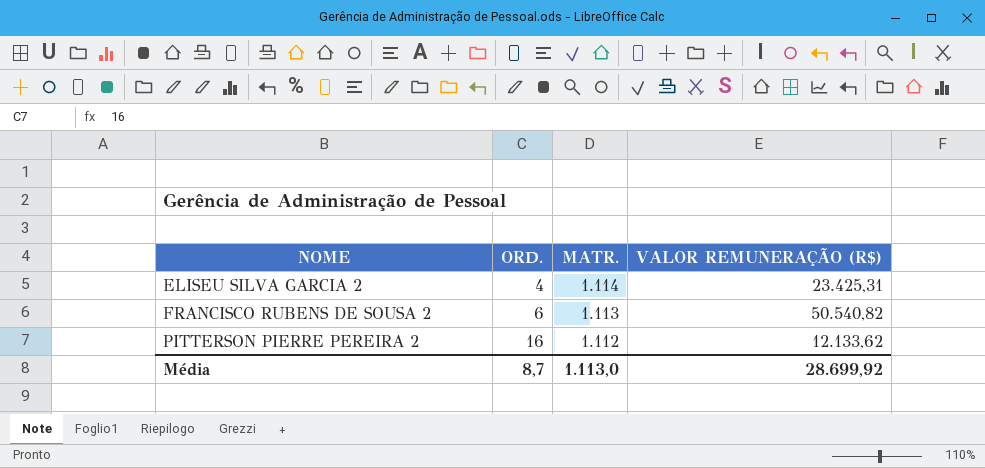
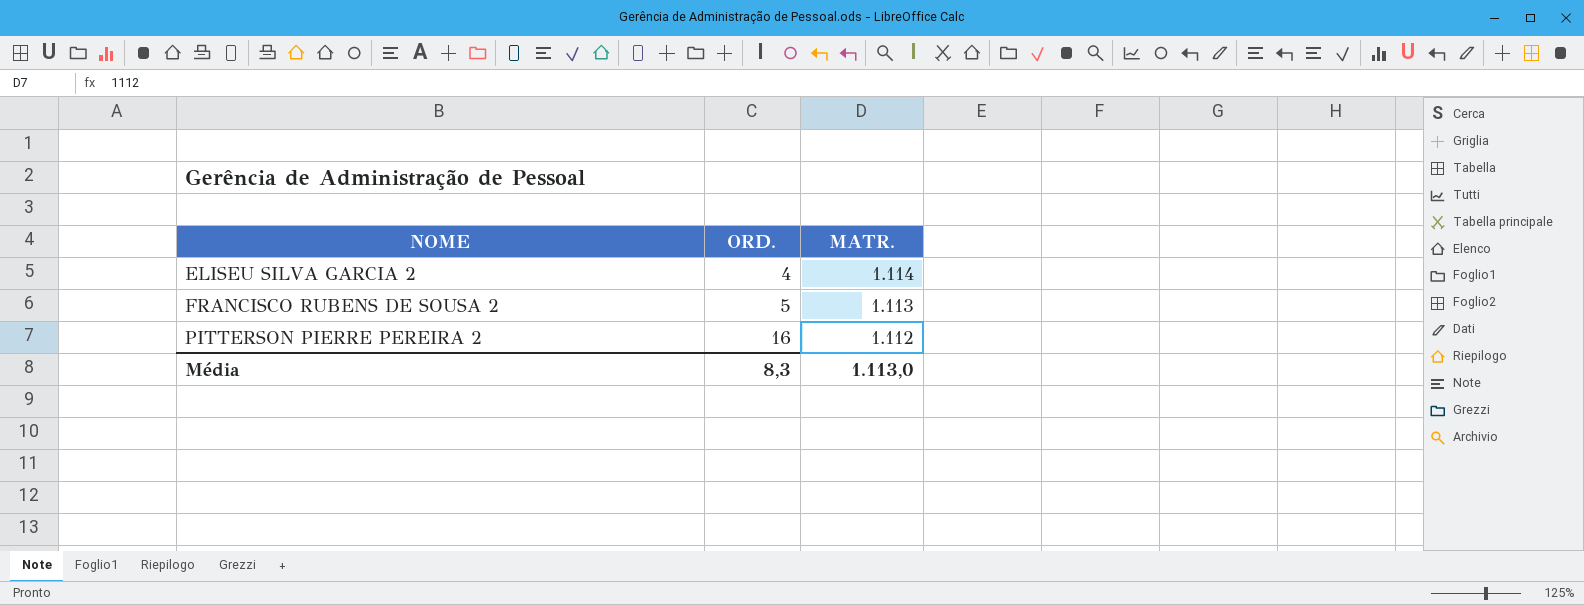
column VALOR REMUNERAÇÃO (R$) | position: 4 -> none
FRANCISCO RUBENS DE SOUSA 2 | ORD.: 6 -> 5
Média | ORD.: 8,7 -> 8,3

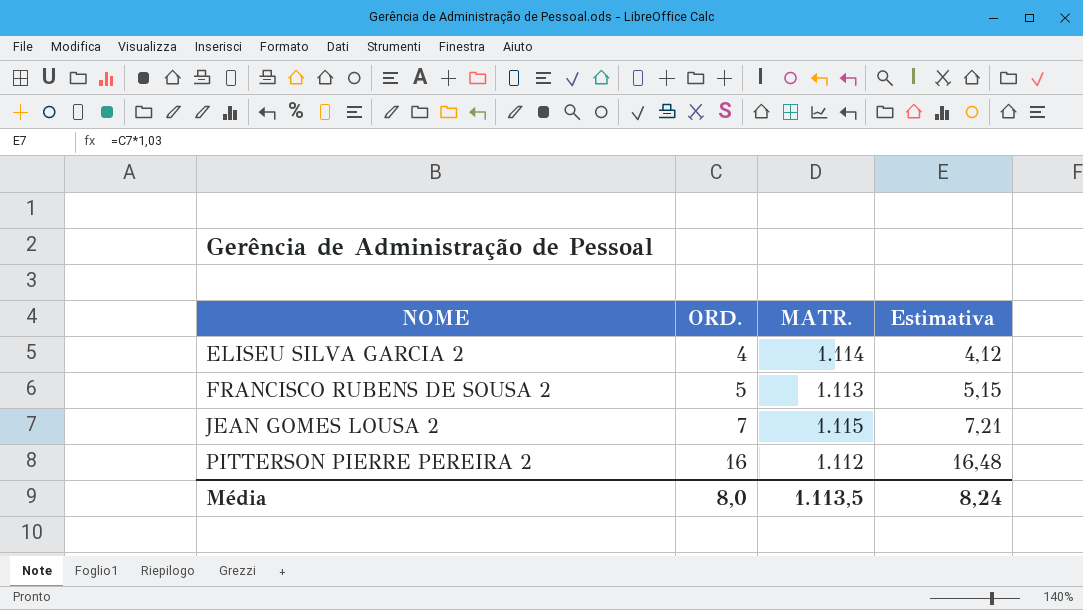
column Estimativa | formula: none -> [ORD.] * 1,03
row JEAN GOMES LOUSA 2: none -> 7 | 1.115 | 7,21
Média | ORD.: 8,3 -> 8,0
Média | MATR.: 1.113,0 -> 1.113,5

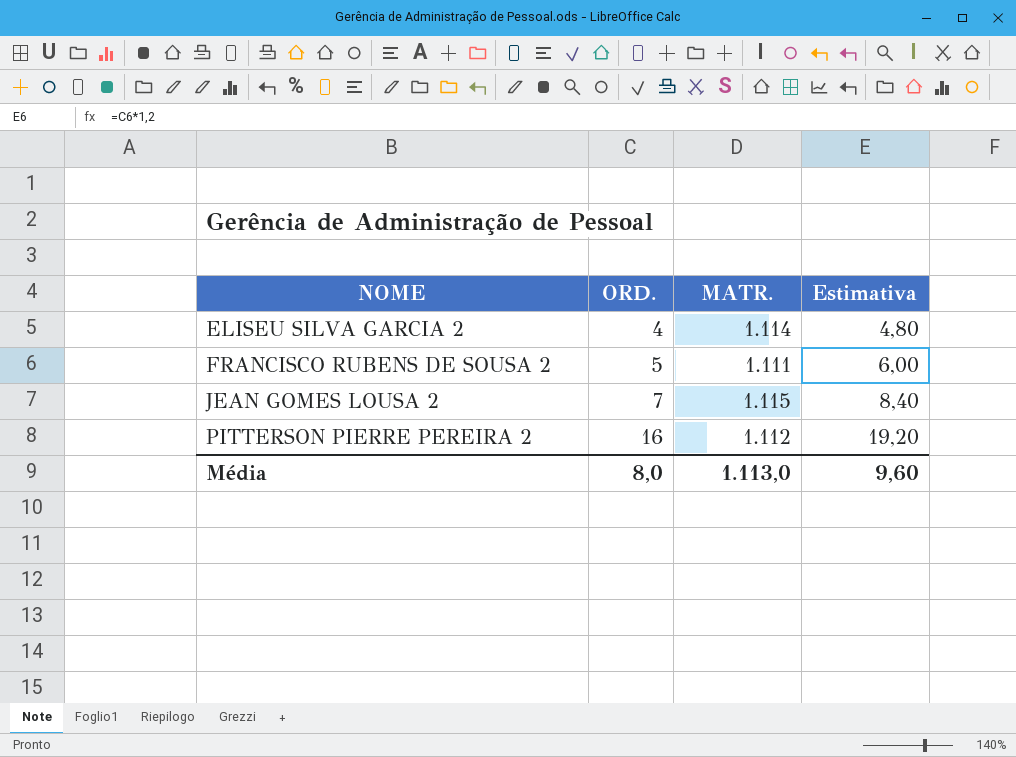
column Estimativa | formula: [ORD.] * 1,03 -> [ORD.] * 1,2
FRANCISCO RUBENS DE SOUSA 2 | MATR.: 1.113 -> 1.111
Média | MATR.: 1.113,5 -> 1.113,0
Média | Estimativa: 8,24 -> 9,60

